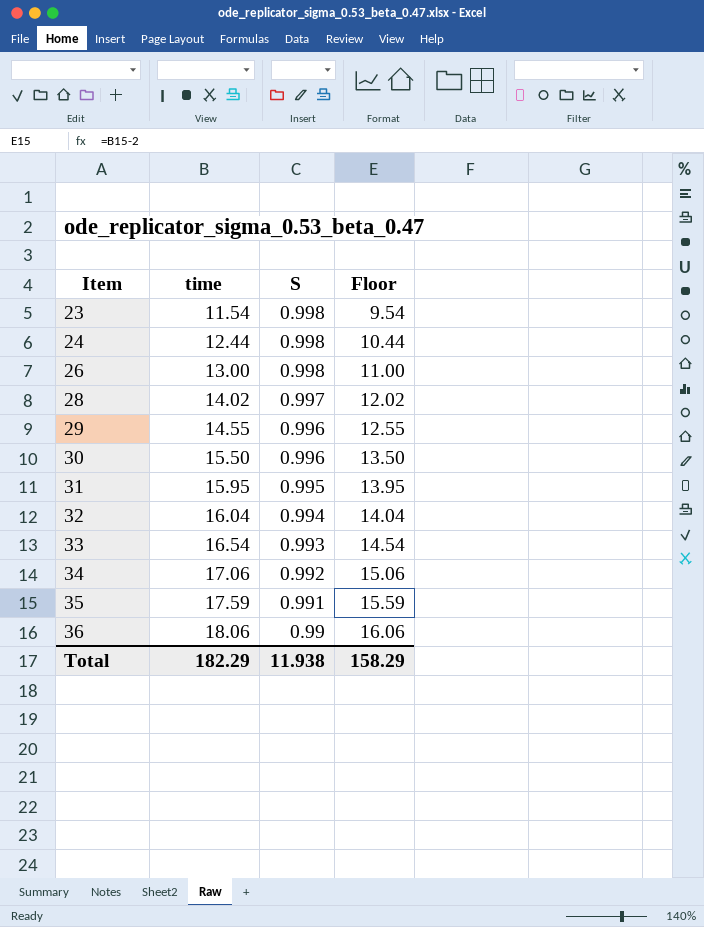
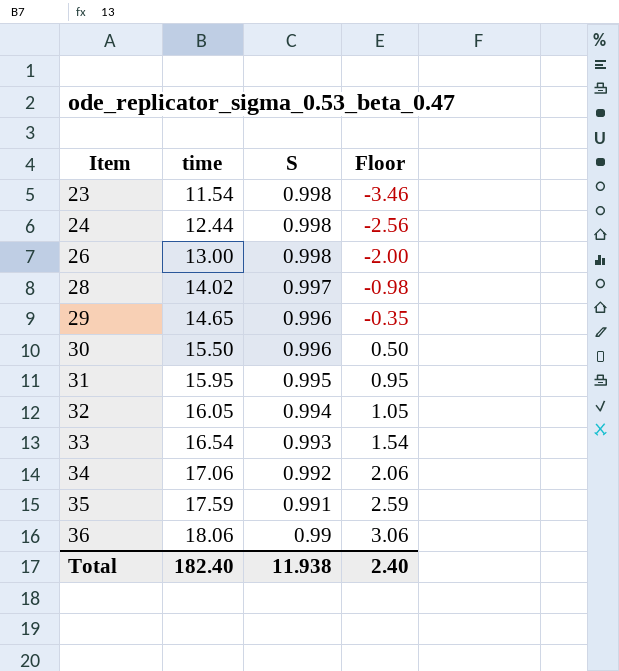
column Floor | formula: [time] - 2 -> [time] - 15
29 | time: 14.55 -> 14.65
32 | time: 16.04 -> 16.05
Total | time: 182.29 -> 182.40
Total | Floor: 158.29 -> 2.40

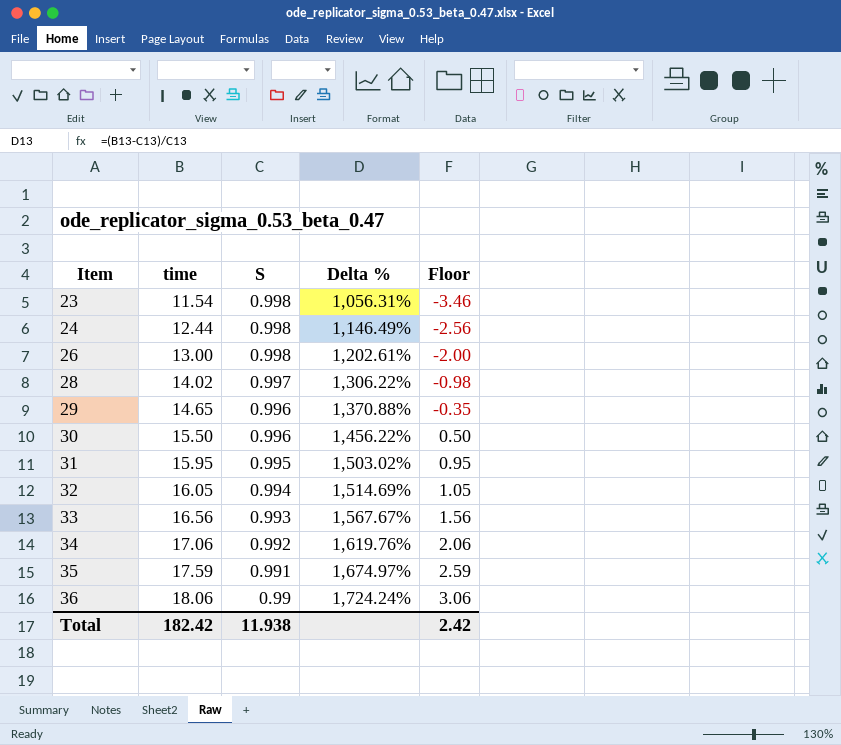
column Delta % | formula: none -> ([time] - [S]) / [S]
33 | time: 16.54 -> 16.56
33 | Floor: 1.54 -> 1.56
Total | time: 182.40 -> 182.42
Total | Floor: 2.40 -> 2.42

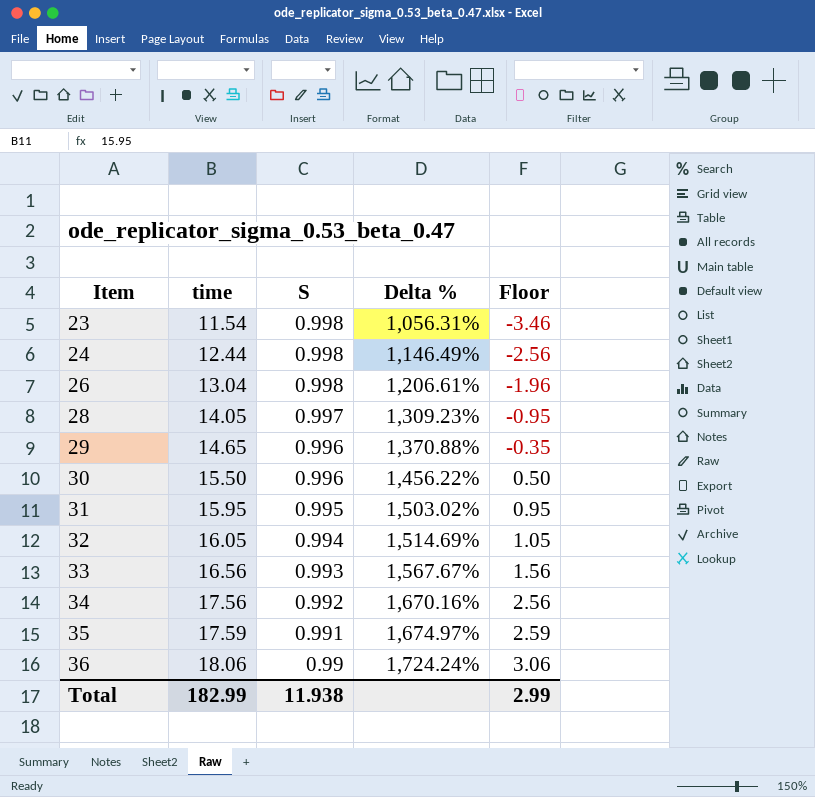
26 | time: 13.00 -> 13.04
26 | Delta %: 1,202.61% -> 1,206.61%
26 | Floor: -2.00 -> -1.96
28 | time: 14.02 -> 14.05
28 | Delta %: 1,306.22% -> 1,309.23%
28 | Floor: -0.98 -> -0.95
34 | time: 17.06 -> 17.56
34 | Delta %: 1,619.76% -> 1,670.16%
34 | Floor: 2.06 -> 2.56
Total | time: 182.42 -> 182.99
Total | Floor: 2.42 -> 2.99

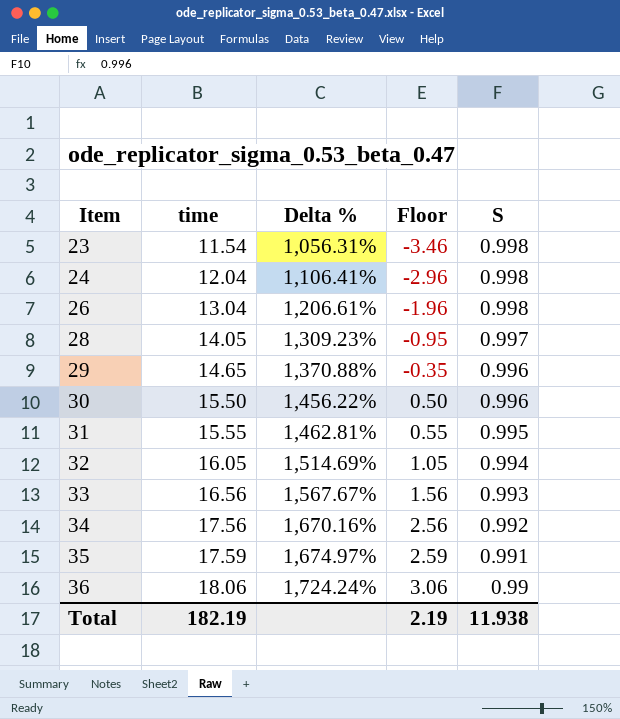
column S | position: 3 -> 5
24 | time: 12.44 -> 12.04
24 | Delta %: 1,146.49% -> 1,106.41%
24 | Floor: -2.56 -> -2.96
31 | time: 15.95 -> 15.55
31 | Delta %: 1,503.02% -> 1,462.81%
31 | Floor: 0.95 -> 0.55
Total | time: 182.99 -> 182.19
Total | Floor: 2.99 -> 2.19

